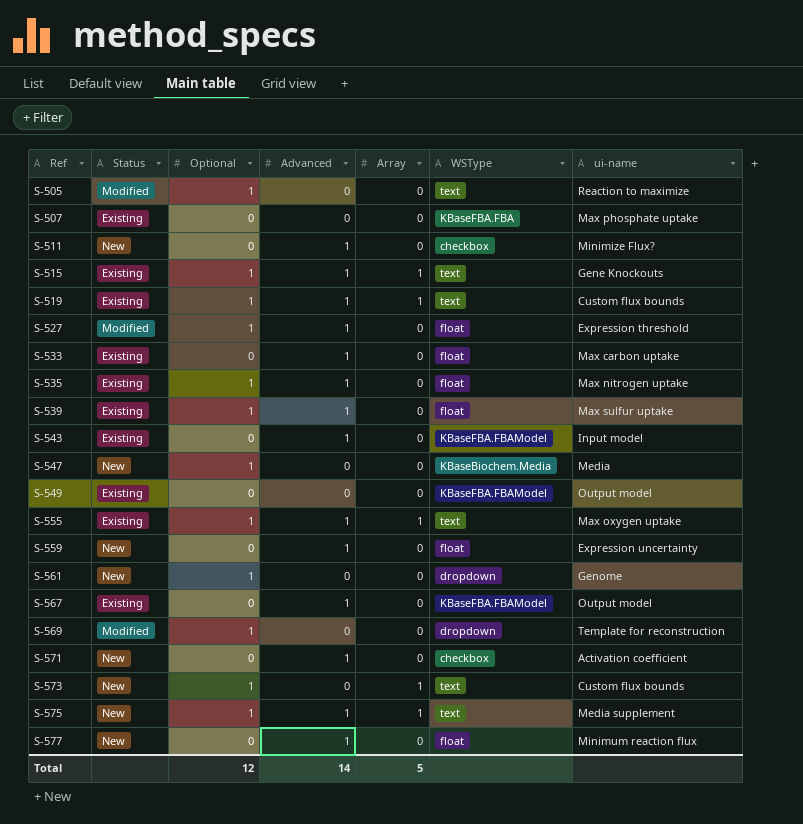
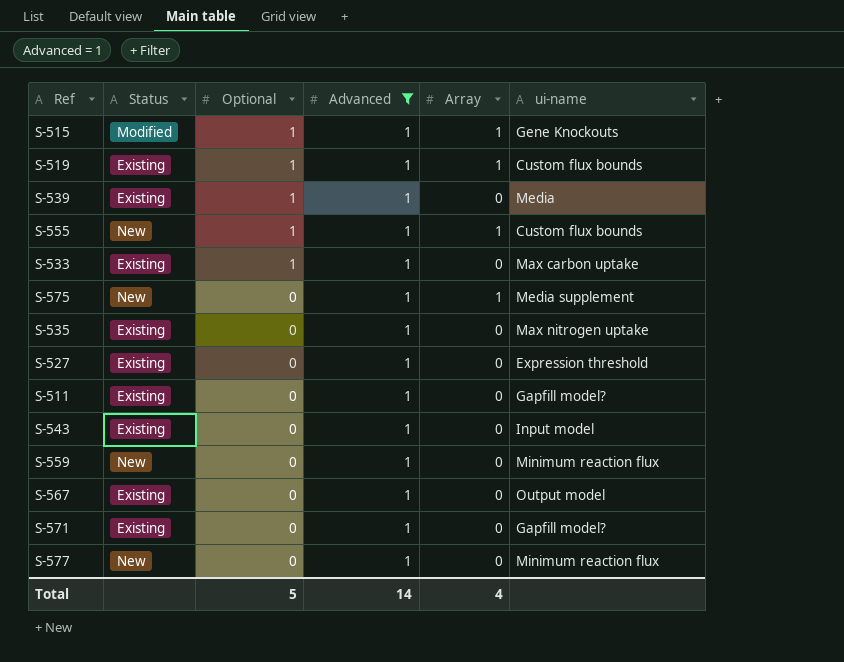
filter: none -> Advanced = 1
row order: Ref ascending -> Optional descending
column WSType | position: 6 -> none
S-515 | Status: Existing -> Modified
S-539 | ui-name: Max sulfur uptake -> Media
S-555 | Status: Existing -> New
S-555 | ui-name: Max oxygen uptake -> Custom flux bounds
S-533 | Optional: 0 -> 1
S-575 | Optional: 1 -> 0
S-535 | Optional: 1 -> 0
S-527 | Status: Modified -> Existing
S-527 | Optional: 1 -> 0
S-511 | Status: New -> Existing
S-511 | ui-name: Minimize Flux? -> Gapfill model?
S-559 | ui-name: Expression uncertainty -> Minimum reaction flux
S-571 | Status: New -> Existing
S-571 | ui-name: Activation coefficient -> Gapfill model?
Total | Optional: 12 -> 5
Total | Array: 5 -> 4

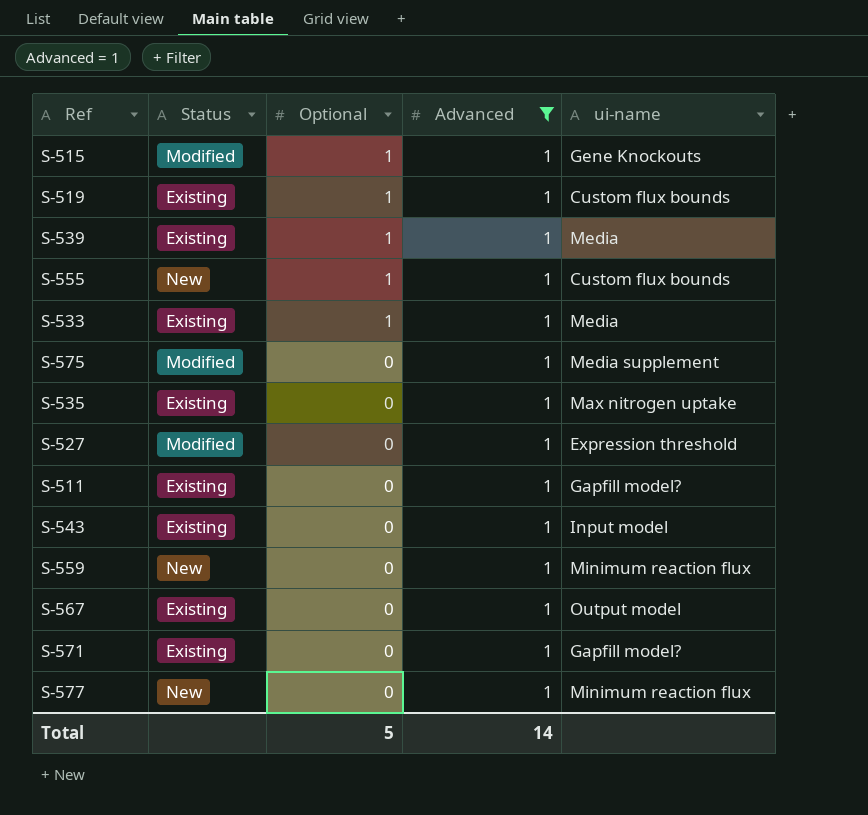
column Array | position: 5 -> none
S-533 | ui-name: Max carbon uptake -> Media
S-575 | Status: New -> Modified
S-527 | Status: Existing -> Modified

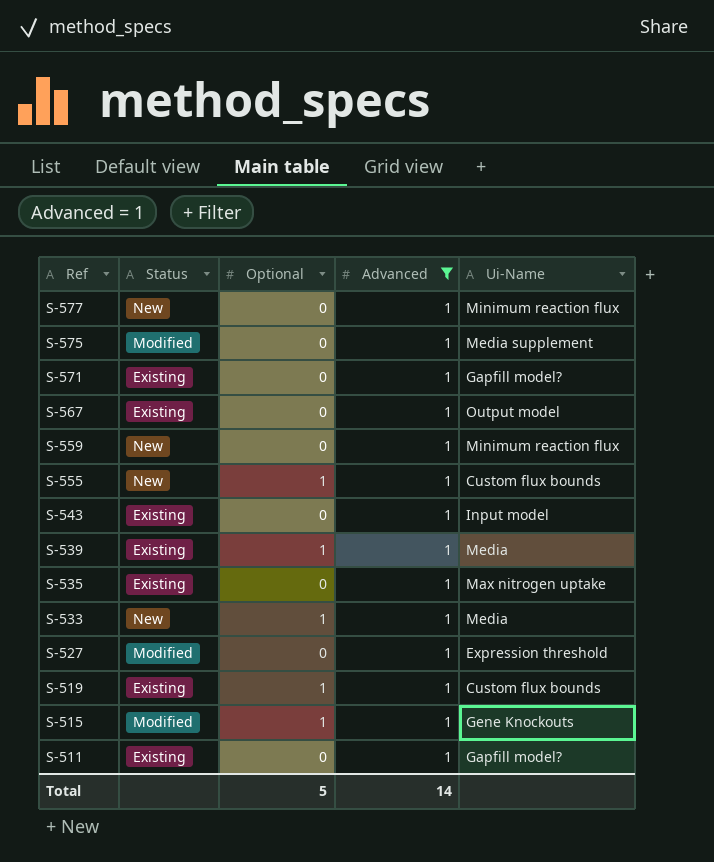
row order: Optional descending -> Ref descending
column name: ui-name -> Ui-Name
S-533 | Status: Existing -> New

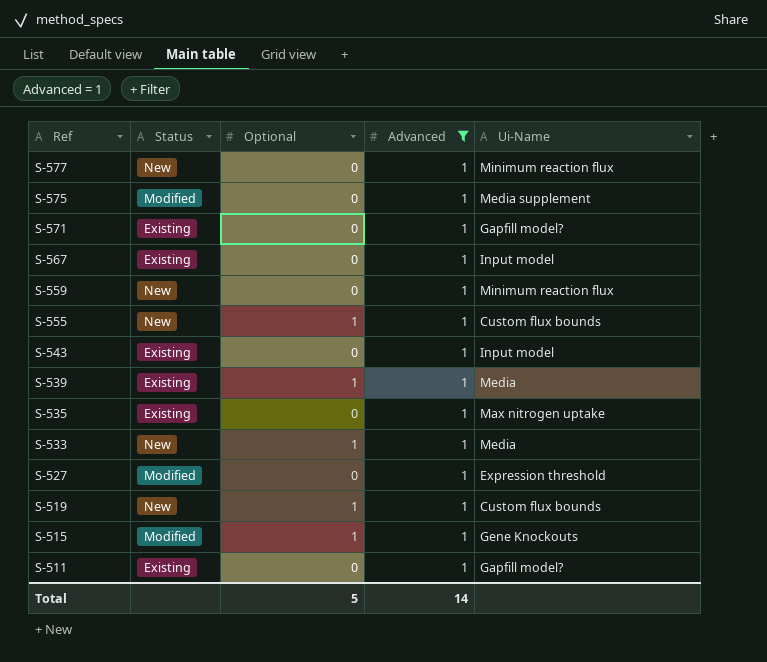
S-567 | Ui-Name: Output model -> Input model
S-519 | Status: Existing -> New

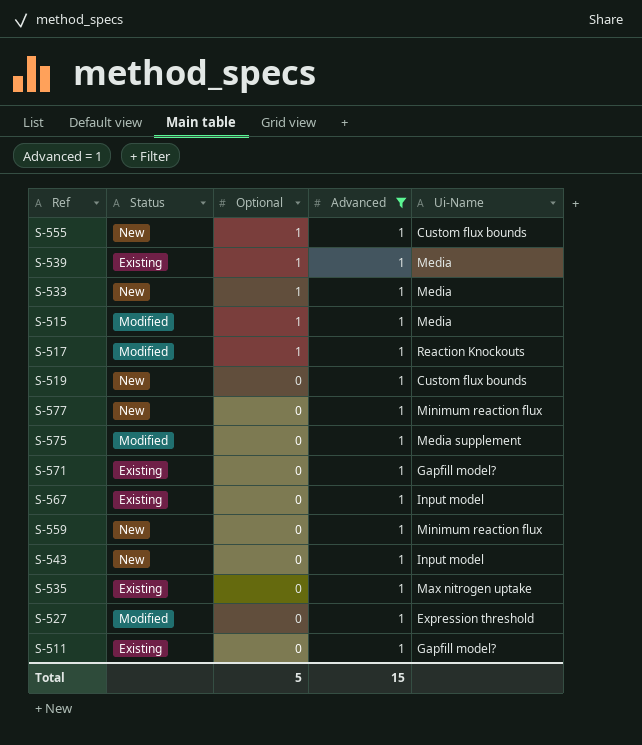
row order: Ref descending -> Optional descending
S-515 | Ui-Name: Gene Knockouts -> Media
row S-517: none -> Modified | 1 | 1 | Reaction Knockouts
S-519 | Optional: 1 -> 0
S-543 | Status: Existing -> New
Total | Advanced: 14 -> 15

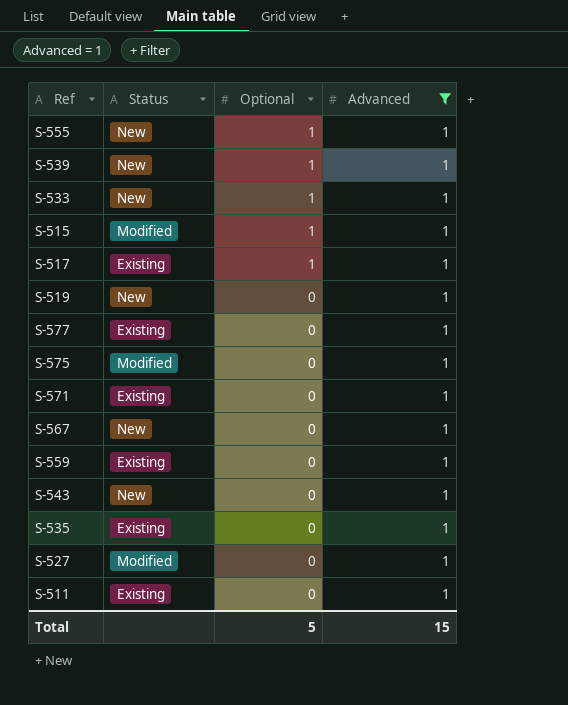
column Ui-Name | position: 5 -> none
S-539 | Status: Existing -> New
S-517 | Status: Modified -> Existing
S-577 | Status: New -> Existing
S-567 | Status: Existing -> New
S-559 | Status: New -> Existing

